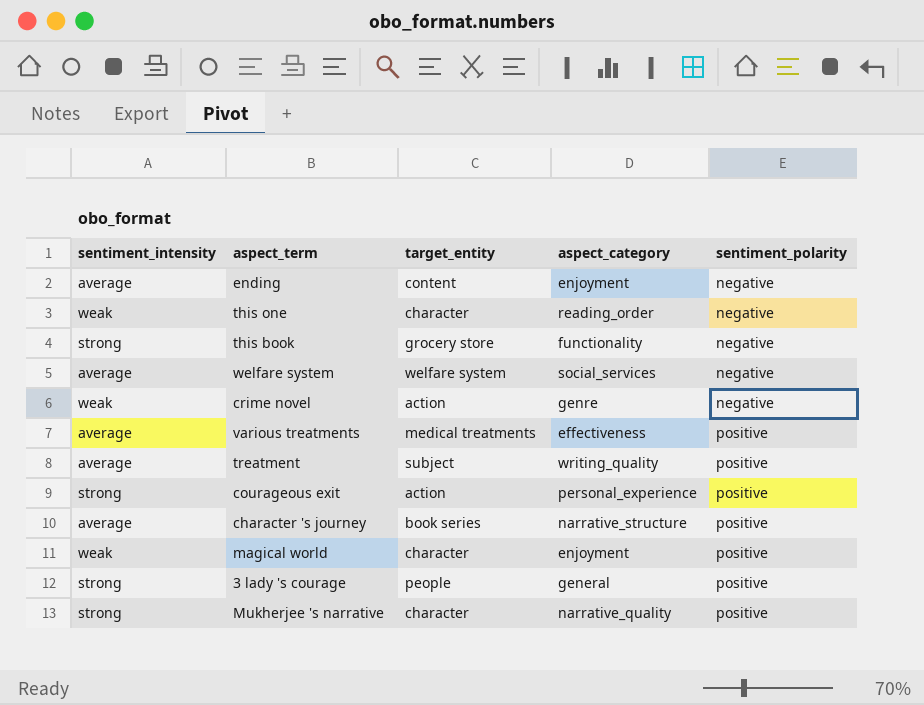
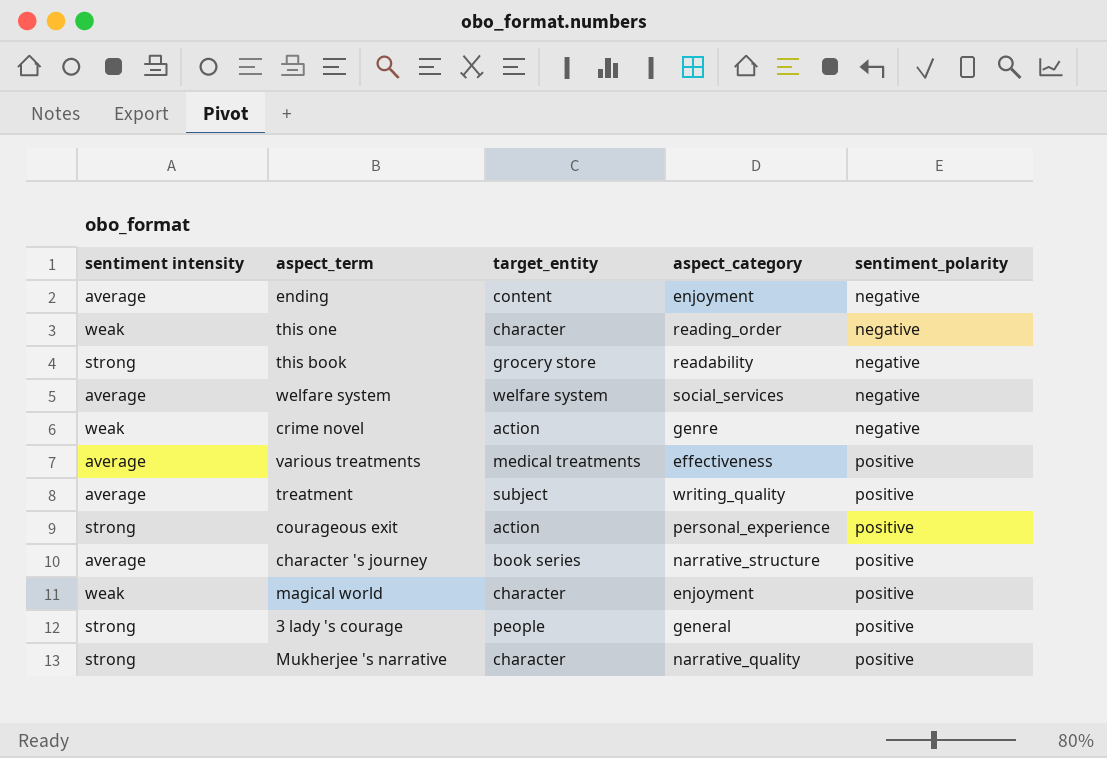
column name: sentiment_intensity -> sentiment intensity
this book | aspect_category: functionality -> readability

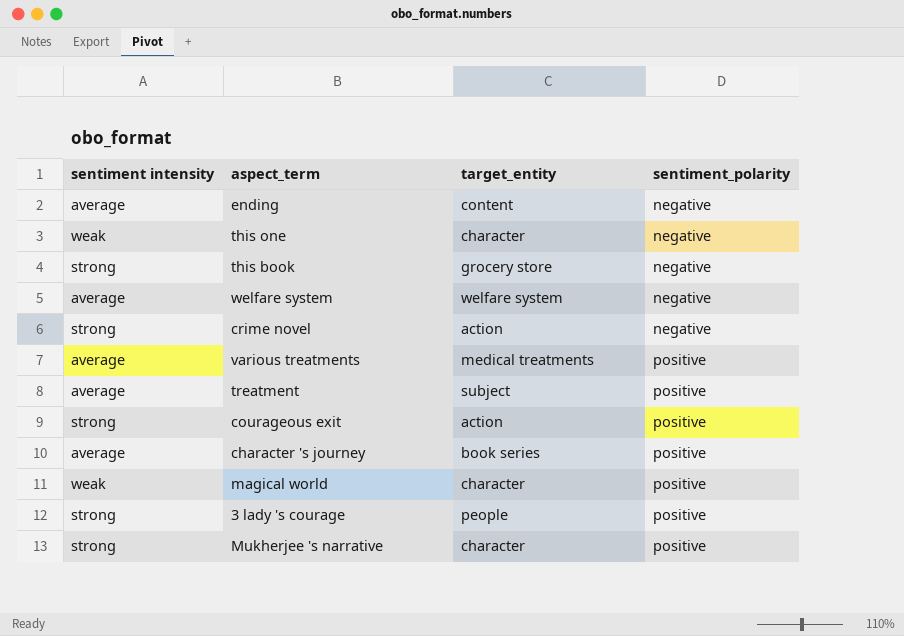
column aspect_category | position: 4 -> none
crime novel | sentiment intensity: weak -> strong

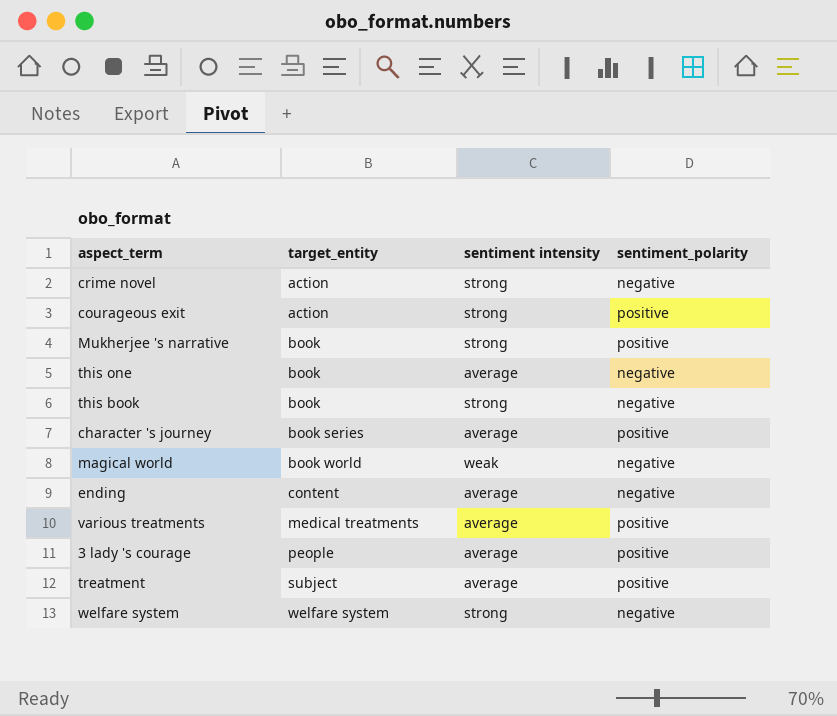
row order: sentiment_polarity ascending -> target_entity ascending
column sentiment intensity | position: 1 -> 3
Mukherjee 's narrative | target_entity: character -> book
this one | target_entity: character -> book
this one | sentiment intensity: weak -> average
this book | target_entity: grocery store -> book
magical world | target_entity: character -> book world
magical world | sentiment_polarity: positive -> negative
3 lady 's courage | sentiment intensity: strong -> average
welfare system | sentiment intensity: average -> strong

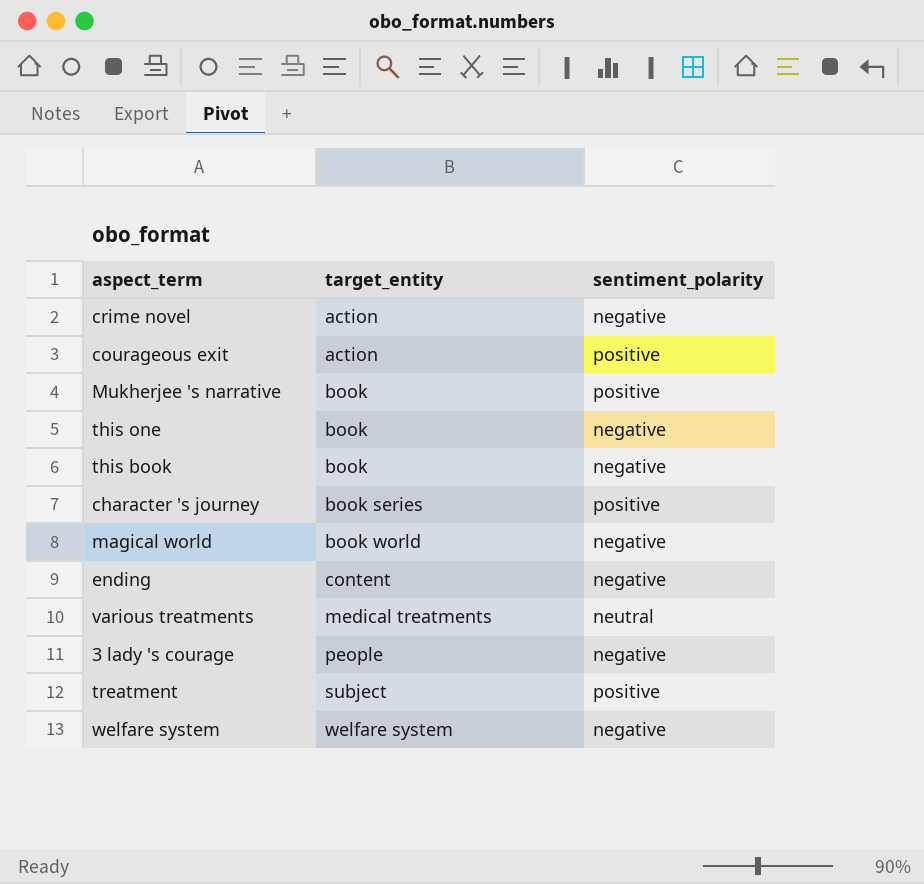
column sentiment intensity | position: 3 -> none
various treatments | sentiment_polarity: positive -> neutral
3 lady 's courage | sentiment_polarity: positive -> negative

